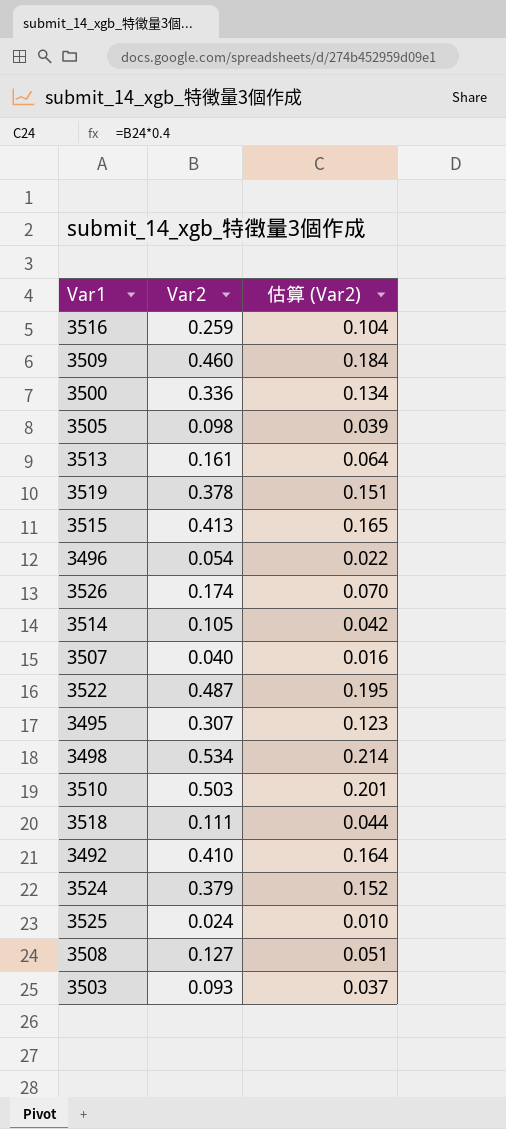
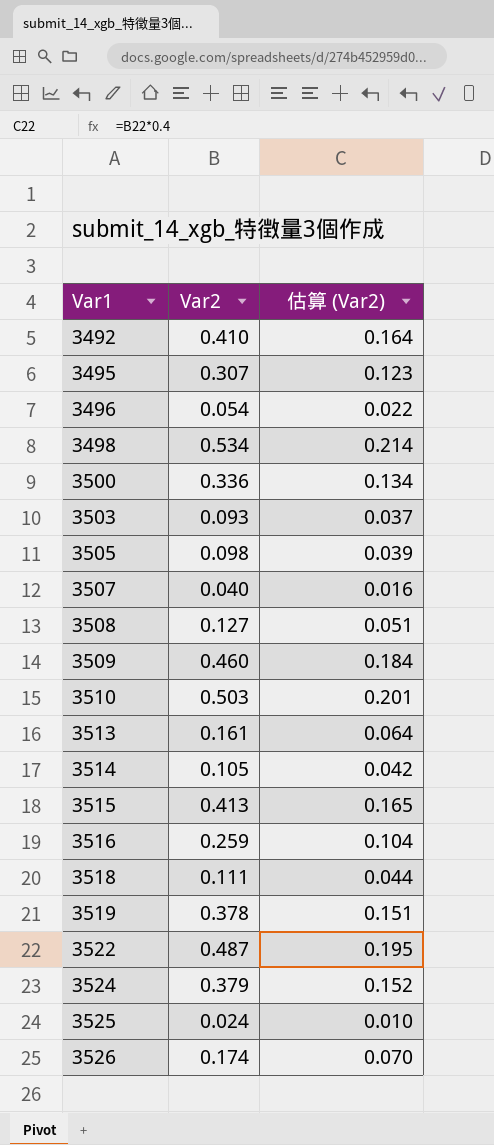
row order: none -> Var1 ascending

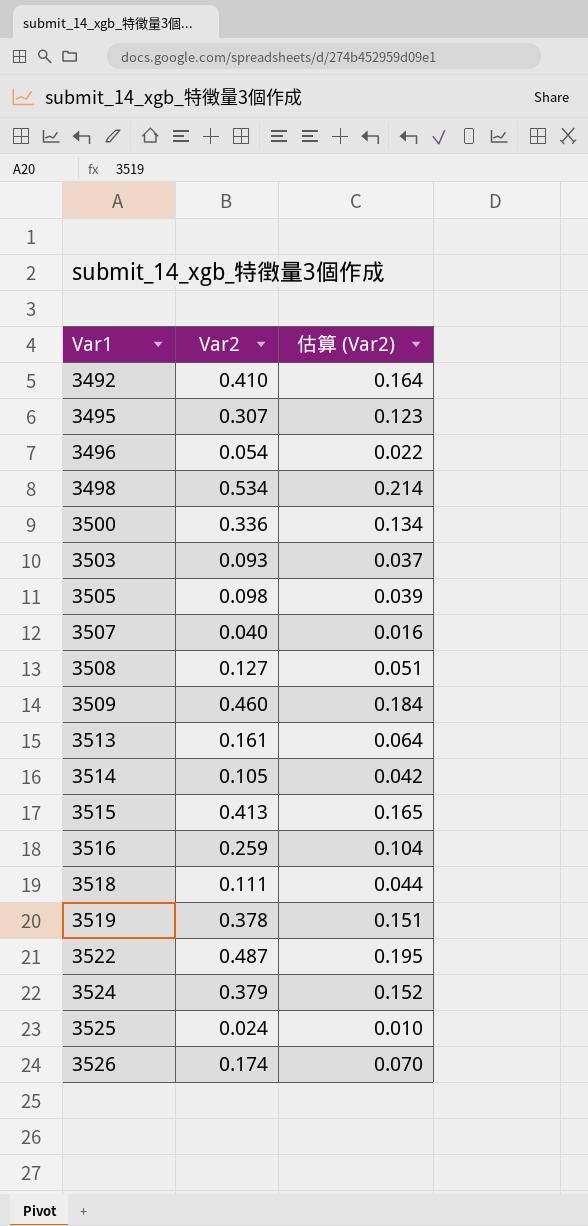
row 3510: 0.503 | 0.201 -> none

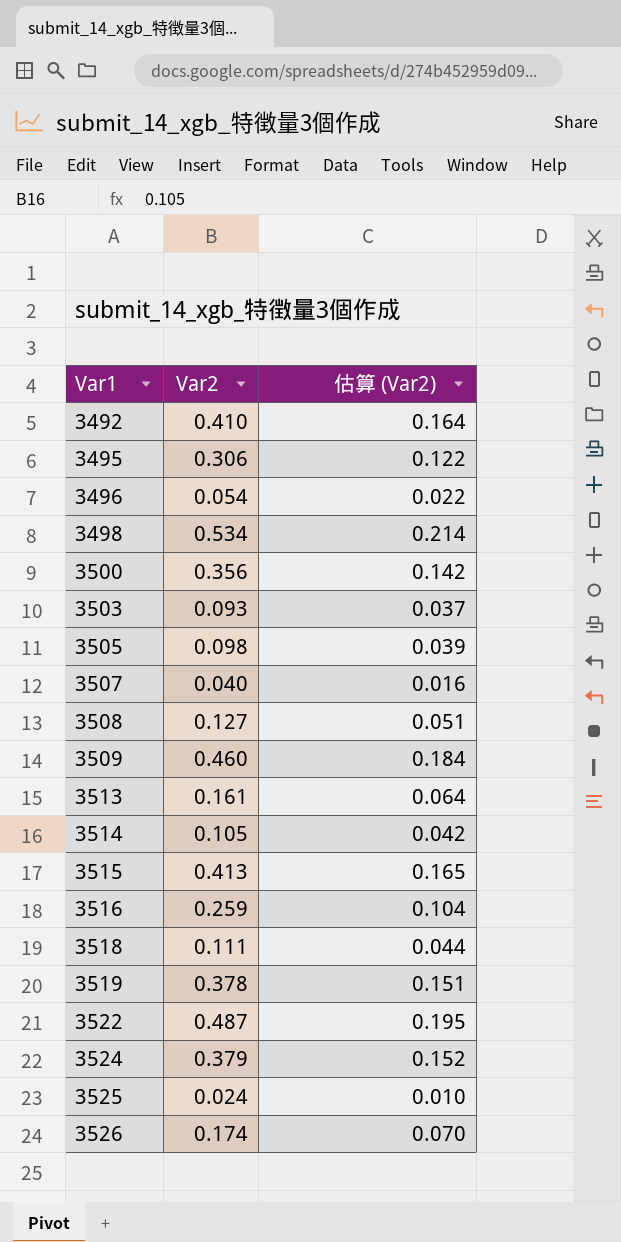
3495 | Var2: 0.307 -> 0.306
3495 | 估算 (Var2): 0.123 -> 0.122
3500 | Var2: 0.336 -> 0.356
3500 | 估算 (Var2): 0.134 -> 0.142

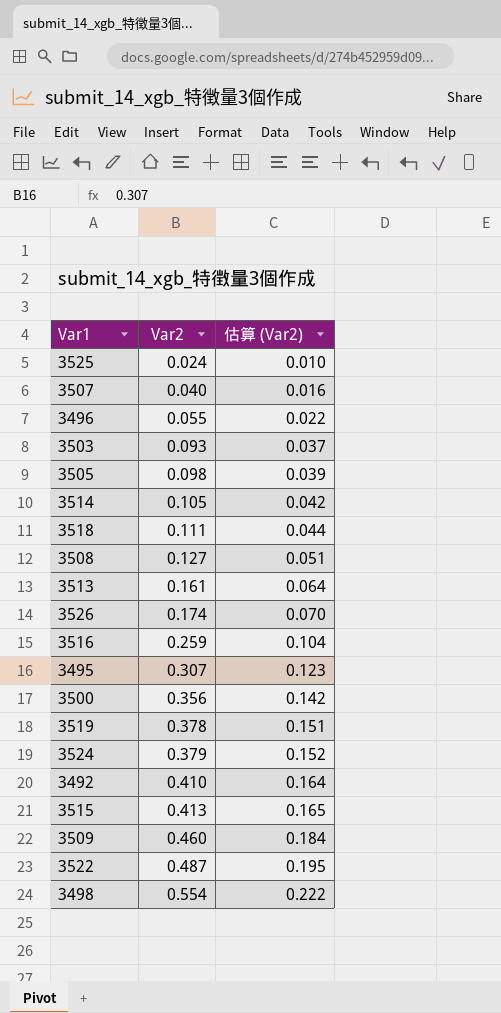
row order: Var1 ascending -> Var2 ascending
3496 | Var2: 0.054 -> 0.055
3495 | Var2: 0.306 -> 0.307
3495 | 估算 (Var2): 0.122 -> 0.123
3498 | Var2: 0.534 -> 0.554
3498 | 估算 (Var2): 0.214 -> 0.222

